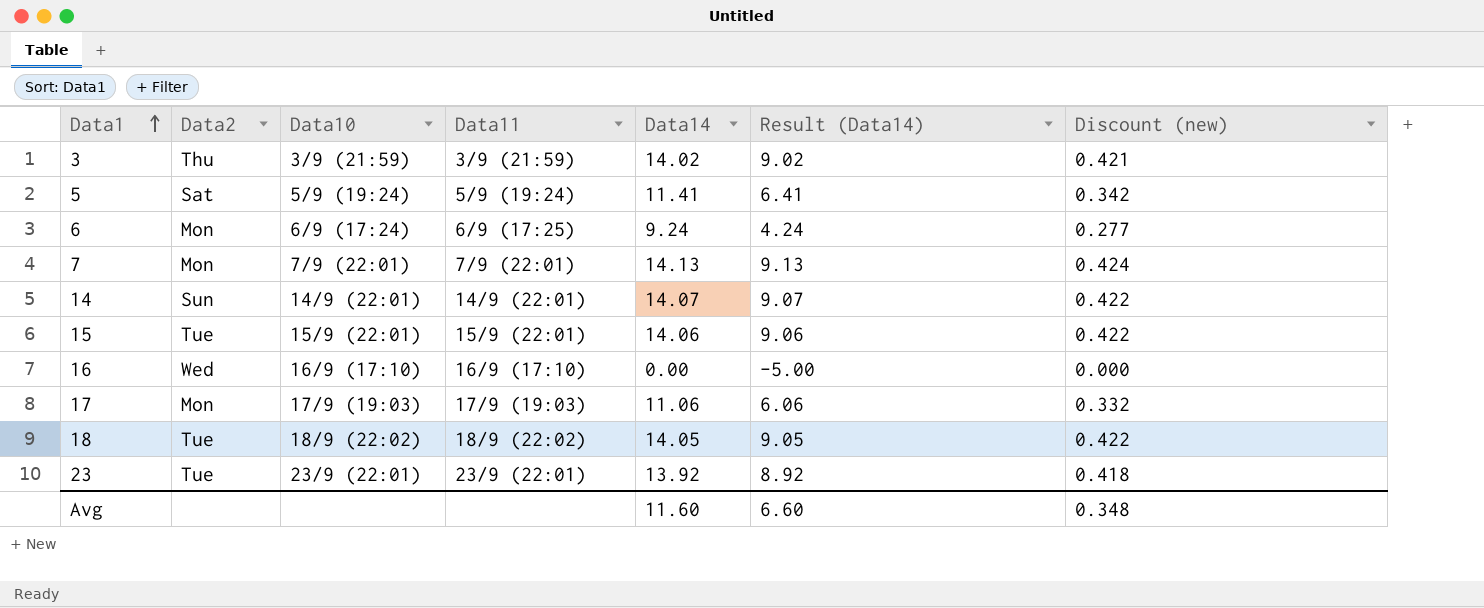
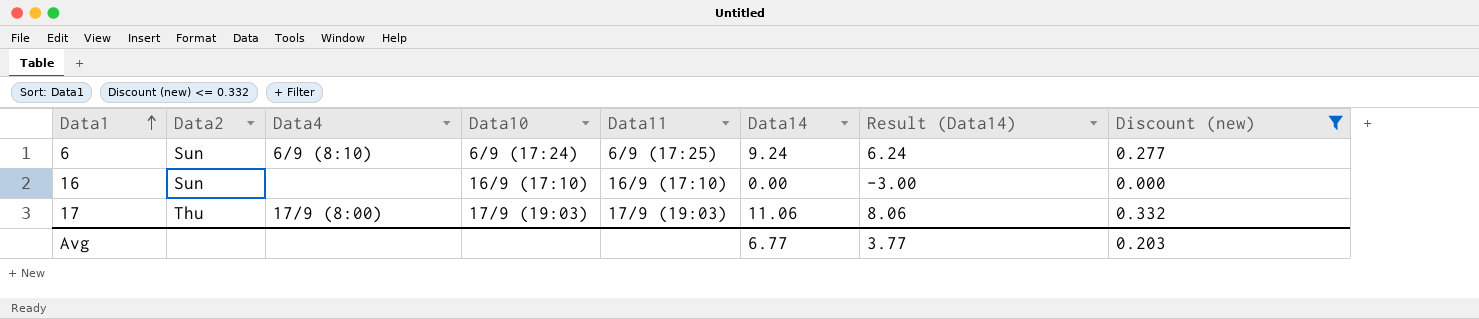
filter: none -> Discount (new) <= 0.332
column Data4 | position: none -> 3
column Result (Data14) | formula: [Data14] - 5 -> [Data14] - 3
6 | Data2: Mon -> Sun
16 | Data2: Wed -> Sun
17 | Data2: Mon -> Thu
Avg | Data14: 11.60 -> 6.77
Avg | Result (Data14): 6.60 -> 3.77
Avg | Discount (new): 0.348 -> 0.203

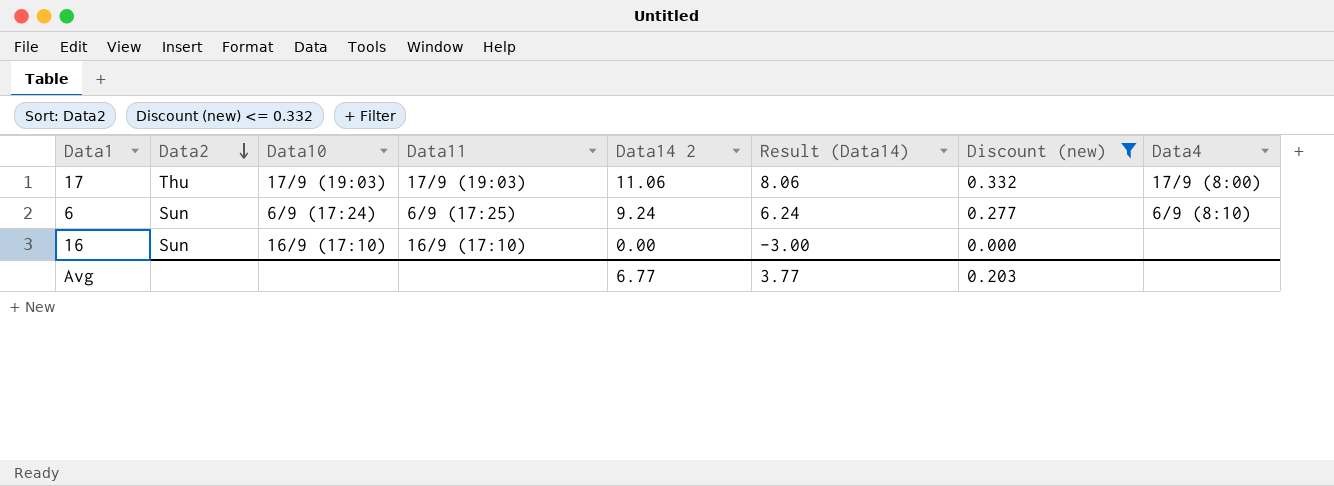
row order: Data1 ascending -> Data2 descending
column name: Data14 -> Data14 2
column Data4 | position: 3 -> 8

